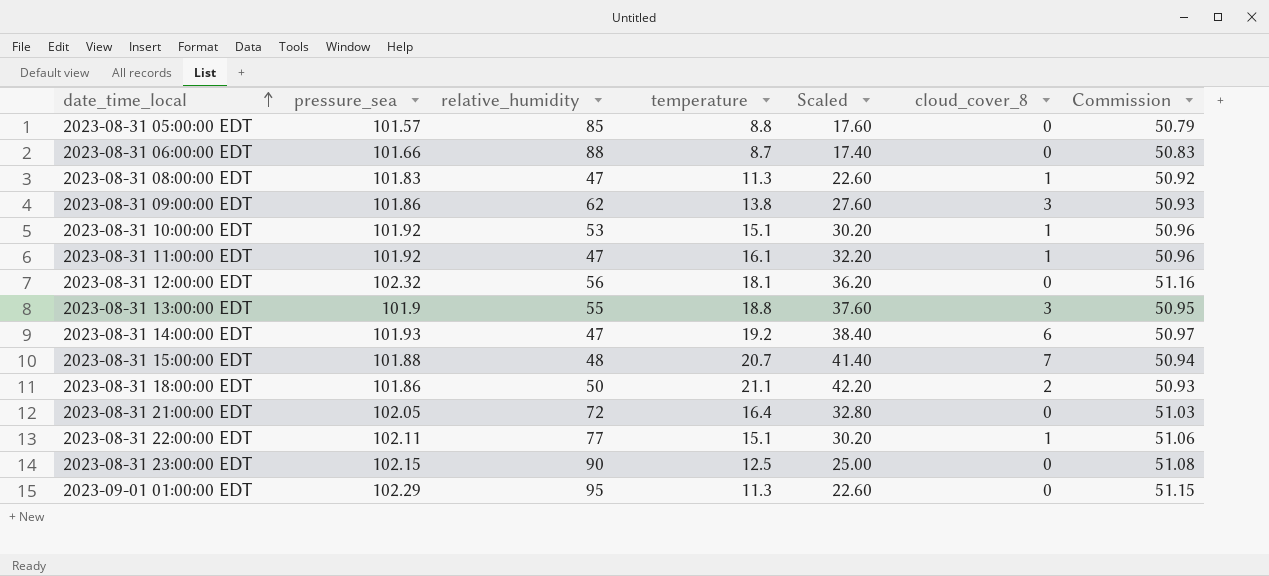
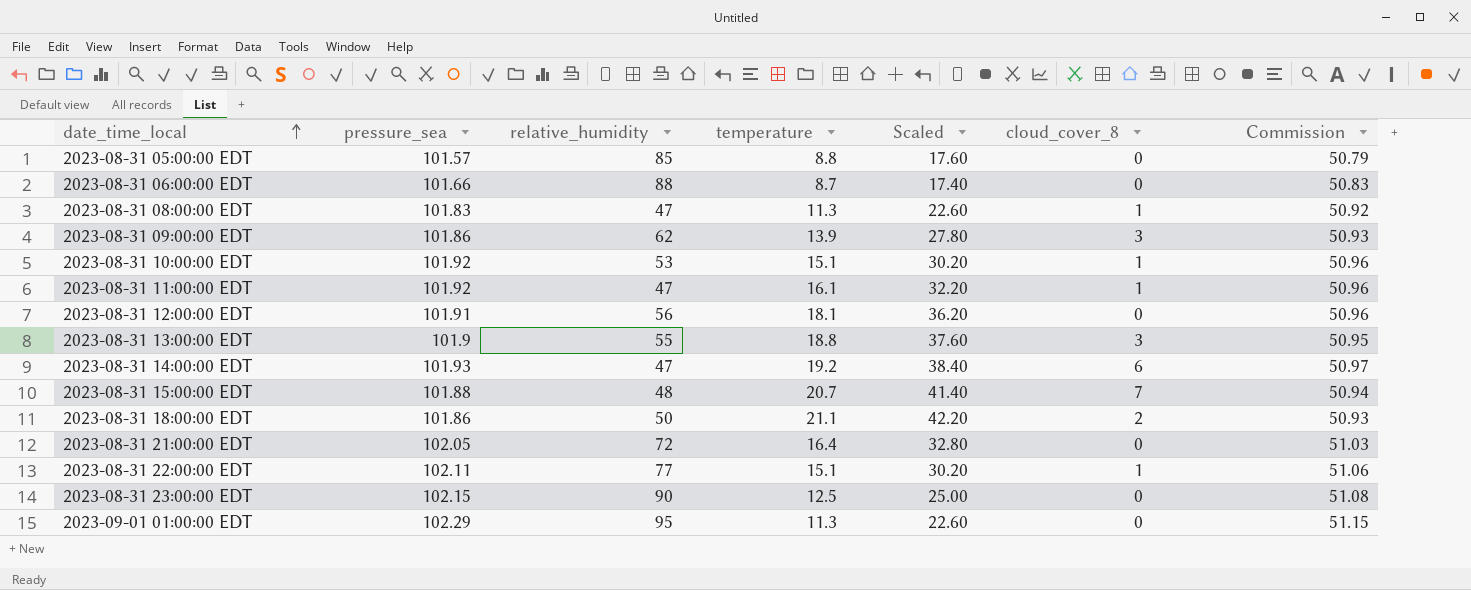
2023-08-31 09:00:00 EDT | temperature: 13.8 -> 13.9
2023-08-31 09:00:00 EDT | Scaled: 27.60 -> 27.80
2023-08-31 12:00:00 EDT | pressure_sea: 102.32 -> 101.91
2023-08-31 12:00:00 EDT | Commission: 51.16 -> 50.96

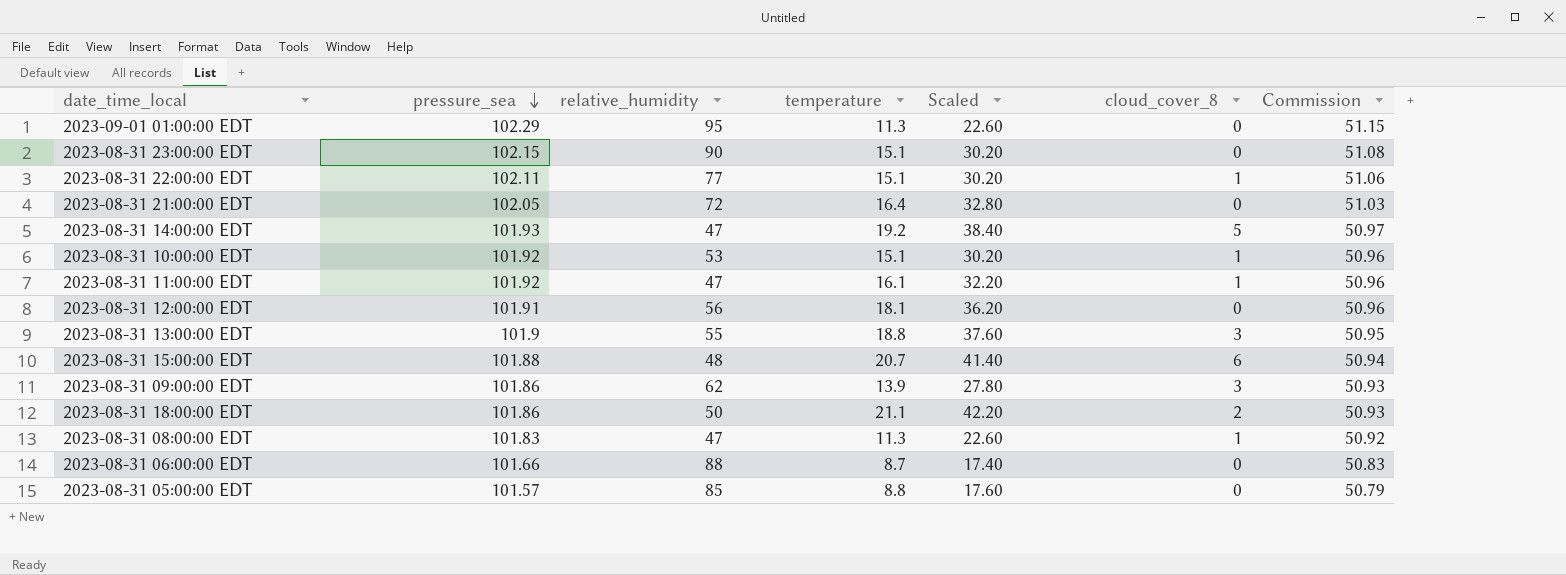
row order: date_time_local ascending -> pressure_sea descending
2023-08-31 23:00:00 EDT | temperature: 12.5 -> 15.1
2023-08-31 23:00:00 EDT | Scaled: 25.00 -> 30.20
2023-08-31 14:00:00 EDT | cloud_cover_8: 6 -> 5
2023-08-31 15:00:00 EDT | cloud_cover_8: 7 -> 6

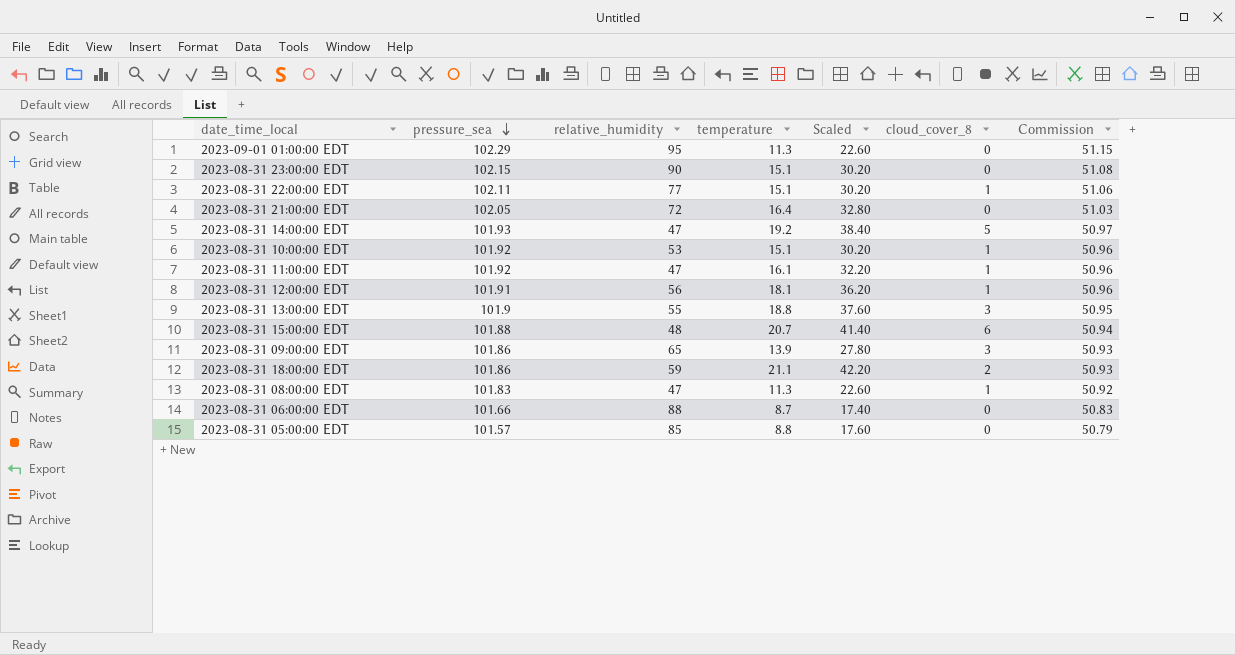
2023-08-31 12:00:00 EDT | cloud_cover_8: 0 -> 1
2023-08-31 09:00:00 EDT | relative_humidity: 62 -> 65
2023-08-31 18:00:00 EDT | relative_humidity: 50 -> 59

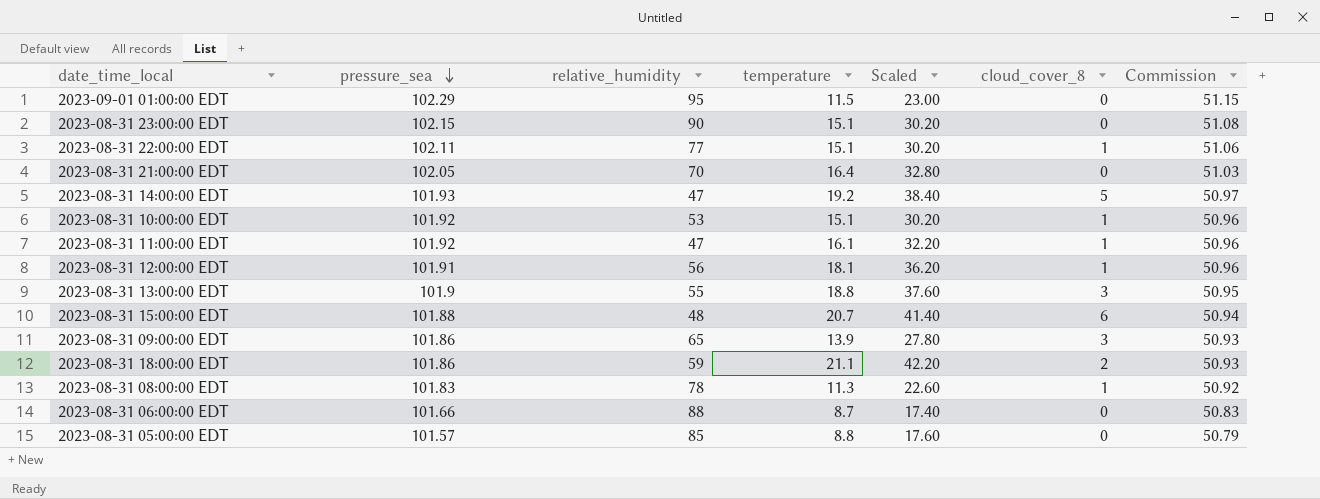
2023-09-01 01:00:00 EDT | temperature: 11.3 -> 11.5
2023-09-01 01:00:00 EDT | Scaled: 22.60 -> 23.00
2023-08-31 21:00:00 EDT | relative_humidity: 72 -> 70
2023-08-31 08:00:00 EDT | relative_humidity: 47 -> 78

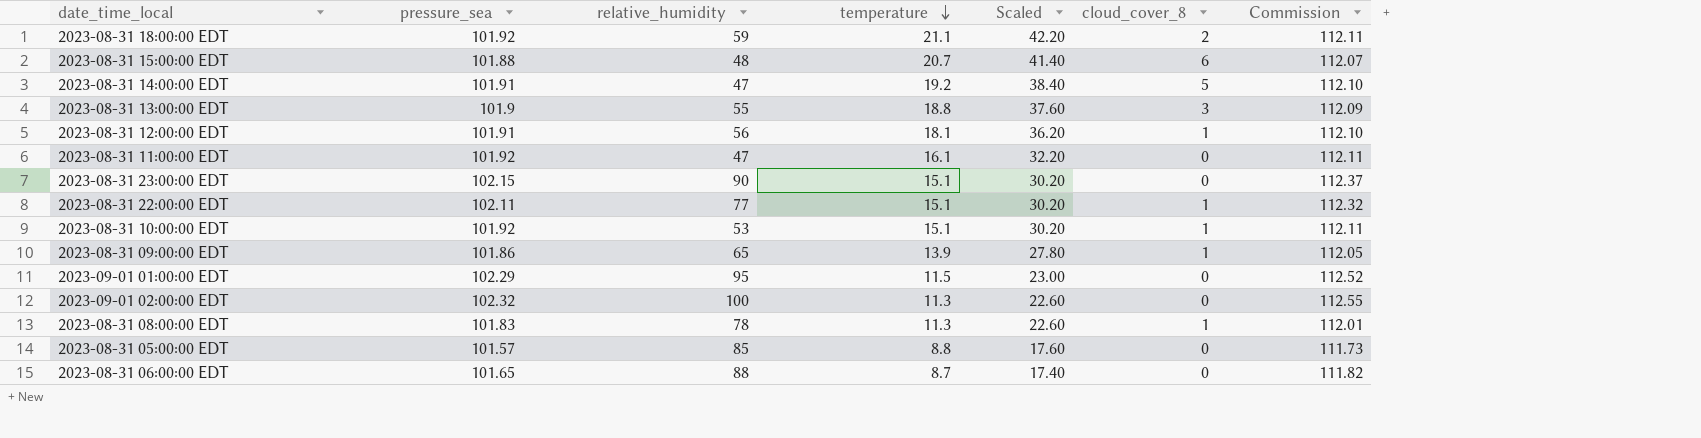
row order: pressure_sea descending -> temperature descending
column Commission | formula: [pressure_sea] * 0.5 -> [pressure_sea] * 1.1
row 2023-08-31 21:00:00 EDT: 102.05 | 70 | 16.4 | 32.80 | 0 | 51.03 -> none
2023-08-31 18:00:00 EDT | pressure_sea: 101.86 -> 101.92
2023-08-31 14:00:00 EDT | pressure_sea: 101.93 -> 101.91
2023-08-31 11:00:00 EDT | cloud_cover_8: 1 -> 0
2023-08-31 09:00:00 EDT | cloud_cover_8: 3 -> 1
row 2023-09-01 02:00:00 EDT: none -> 102.32 | 100 | 11.3 | 22.60 | 0 | 112.55
2023-08-31 06:00:00 EDT | pressure_sea: 101.66 -> 101.65

